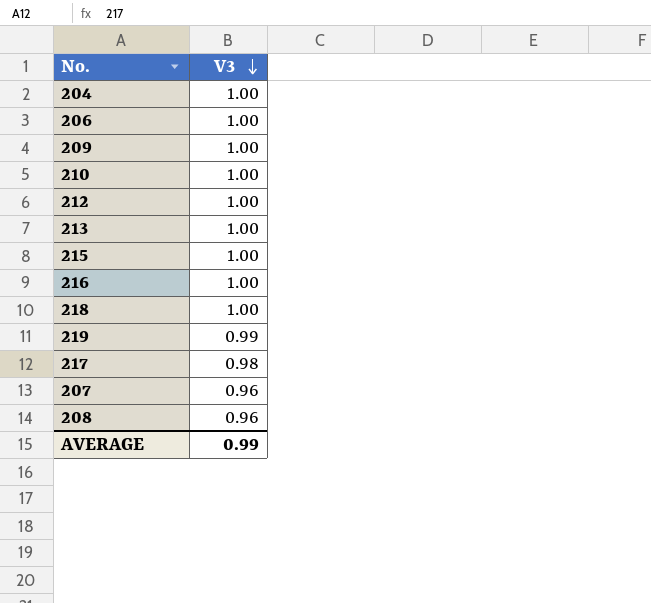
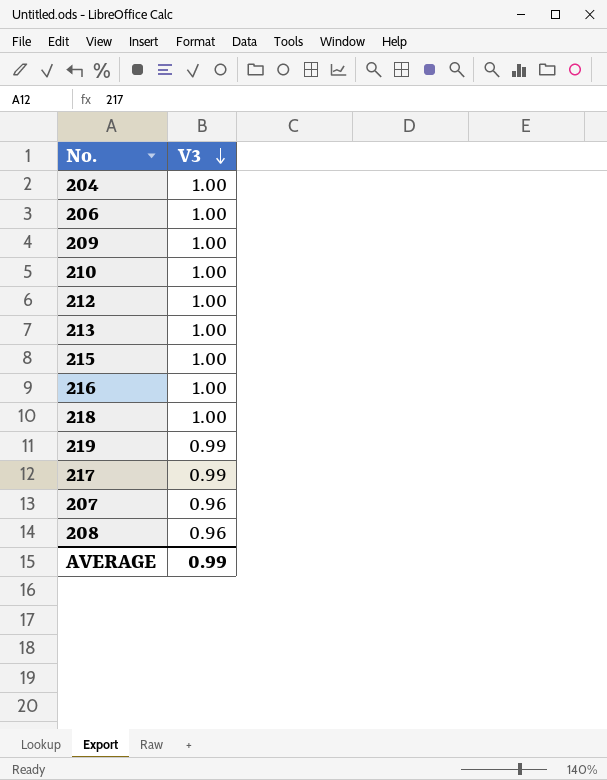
217 | V3: 0.98 -> 0.99

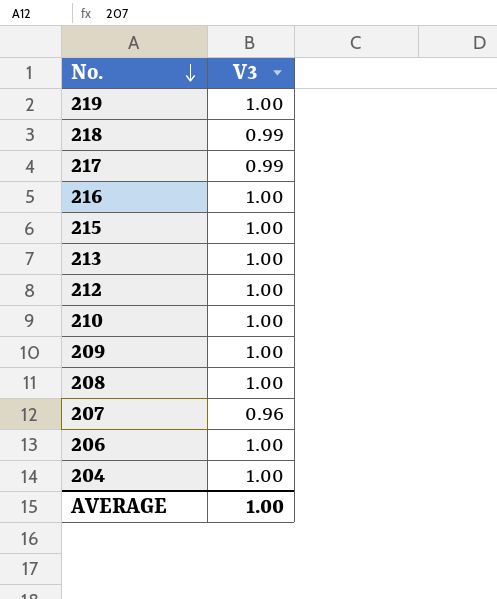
row order: V3 descending -> No. descending
219 | V3: 0.99 -> 1.00
218 | V3: 1.00 -> 0.99
208 | V3: 0.96 -> 1.00
AVERAGE | V3: 0.99 -> 1.00

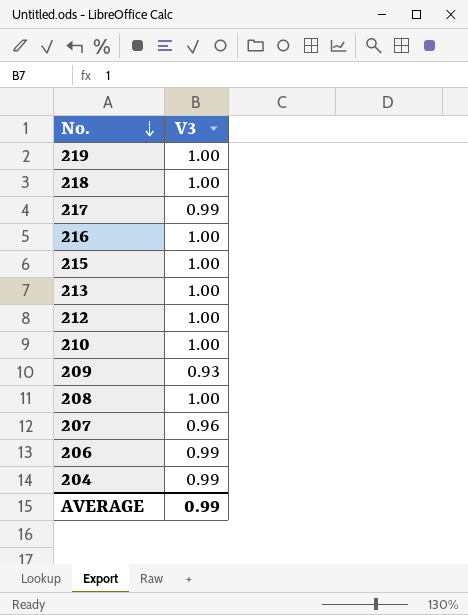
218 | V3: 0.99 -> 1.00
209 | V3: 1.00 -> 0.93
206 | V3: 1.00 -> 0.99
204 | V3: 1.00 -> 0.99
AVERAGE | V3: 1.00 -> 0.99

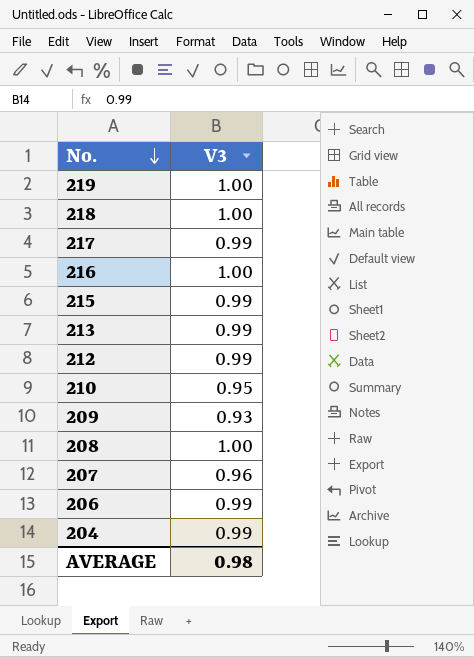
215 | V3: 1.00 -> 0.99
213 | V3: 1.00 -> 0.99
212 | V3: 1.00 -> 0.99
210 | V3: 1.00 -> 0.95
AVERAGE | V3: 0.99 -> 0.98

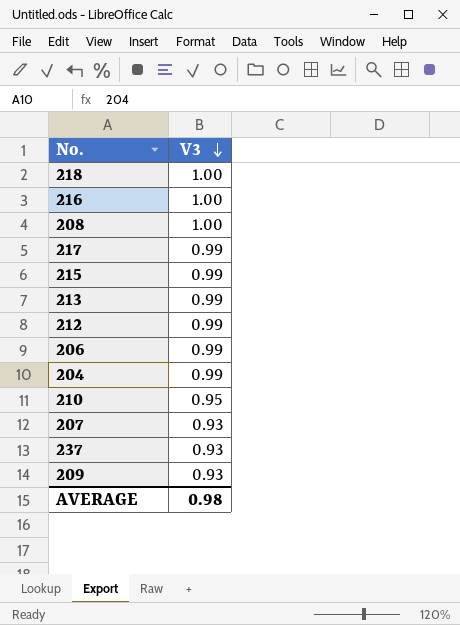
row order: No. descending -> V3 descending
row 219: 1.00 -> none
207 | V3: 0.96 -> 0.93
row 237: none -> 0.93

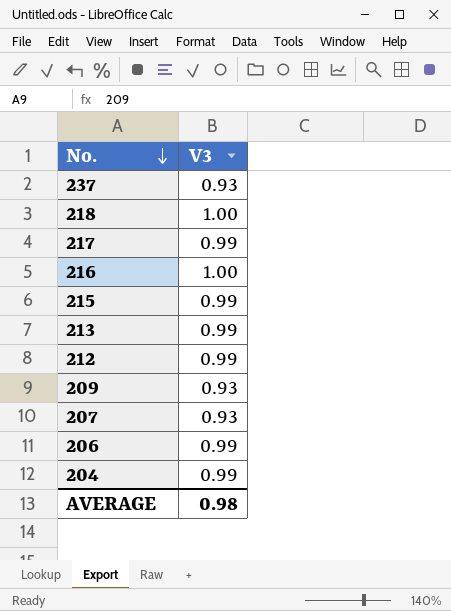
row order: V3 descending -> No. descending
row 208: 1.00 -> none
row 210: 0.95 -> none

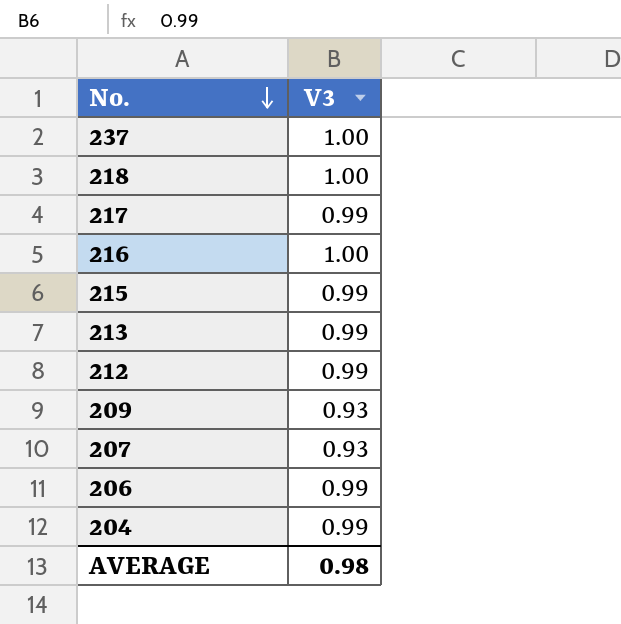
237 | V3: 0.93 -> 1.00

